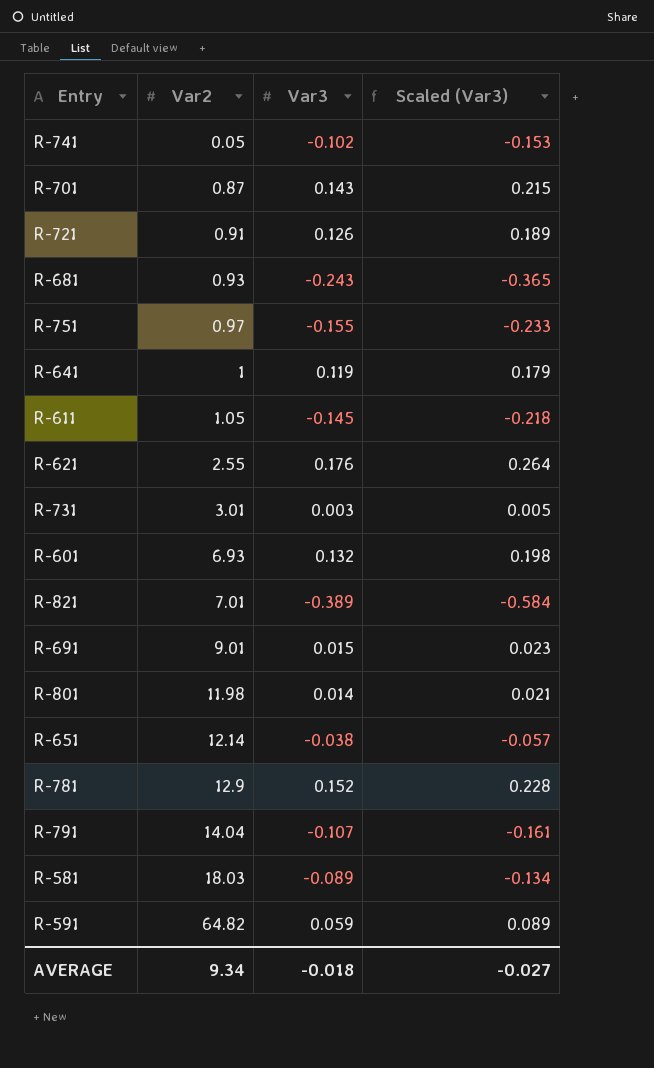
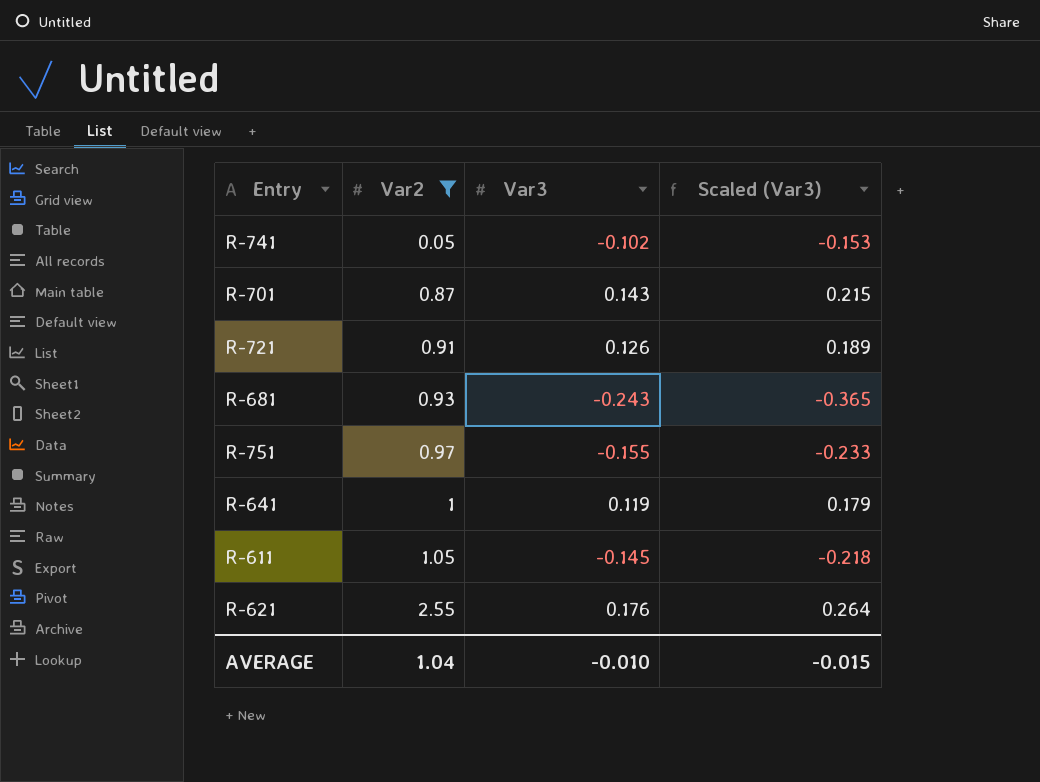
filter: none -> Var2 <= 2.55
AVERAGE | Var2: 9.34 -> 1.04
AVERAGE | Var3: -0.018 -> -0.010
AVERAGE | Scaled (Var3): -0.027 -> -0.015

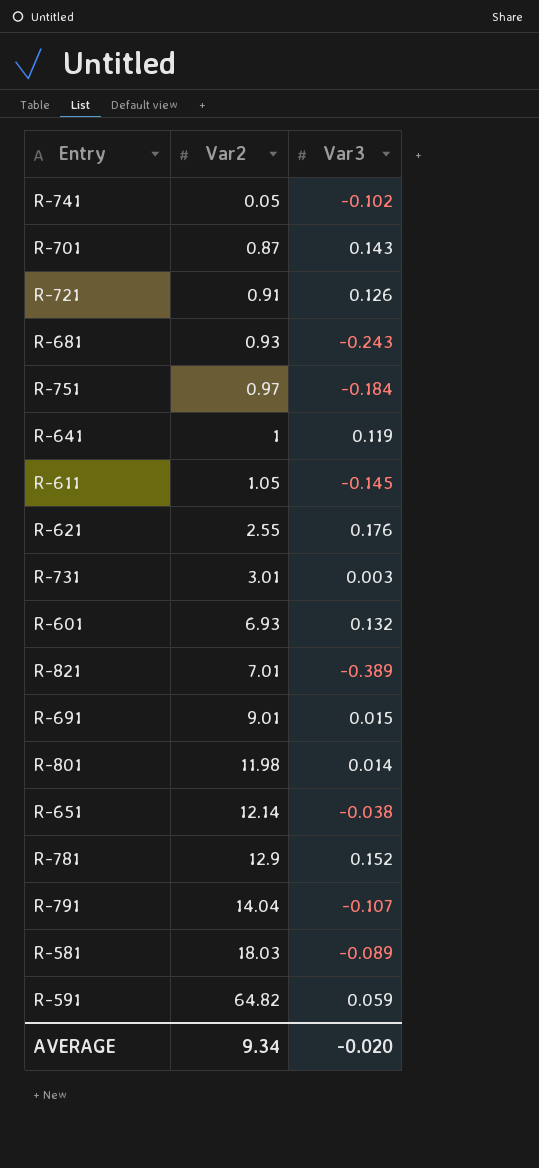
filter: Var2 <= 2.55 -> none
column Scaled (Var3) | formula: [Var3] * 1.5 -> none
R-751 | Var3: -0.155 -> -0.184
AVERAGE | Var2: 1.04 -> 9.34
AVERAGE | Var3: -0.010 -> -0.020

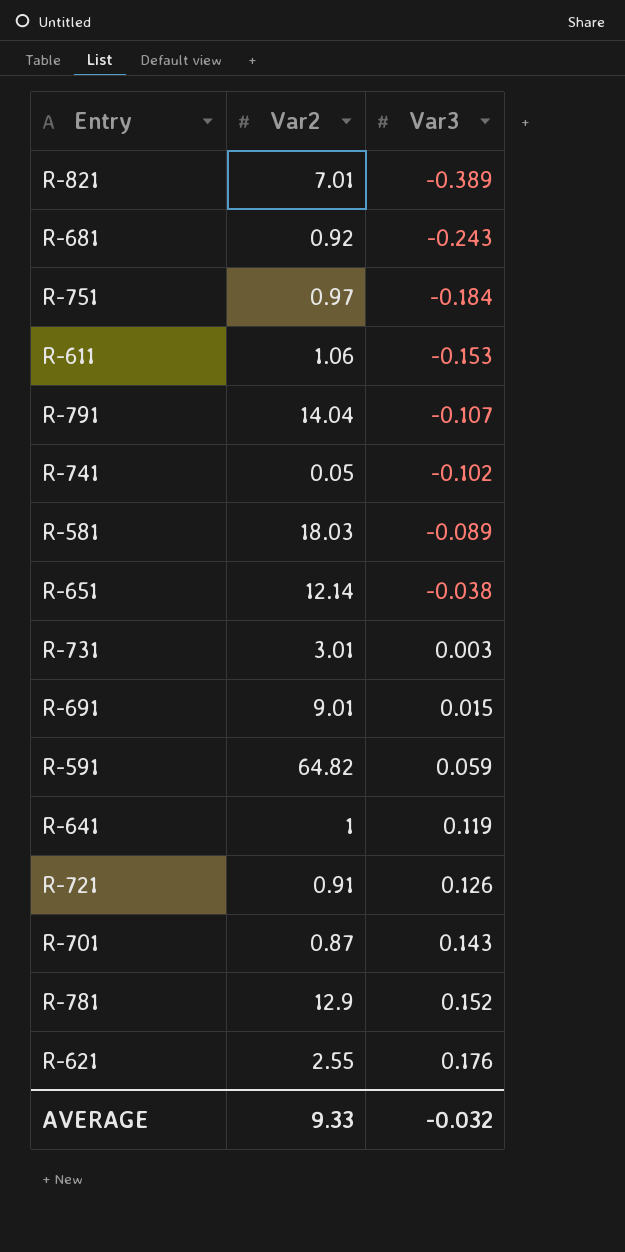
row order: Var2 ascending -> Var3 ascending
row R-601: 6.93 | 0.132 -> none
row R-801: 11.98 | 0.014 -> none
R-681 | Var2: 0.93 -> 0.92
R-611 | Var2: 1.05 -> 1.06
R-611 | Var3: -0.145 -> -0.153
AVERAGE | Var2: 9.34 -> 9.33
AVERAGE | Var3: -0.020 -> -0.032

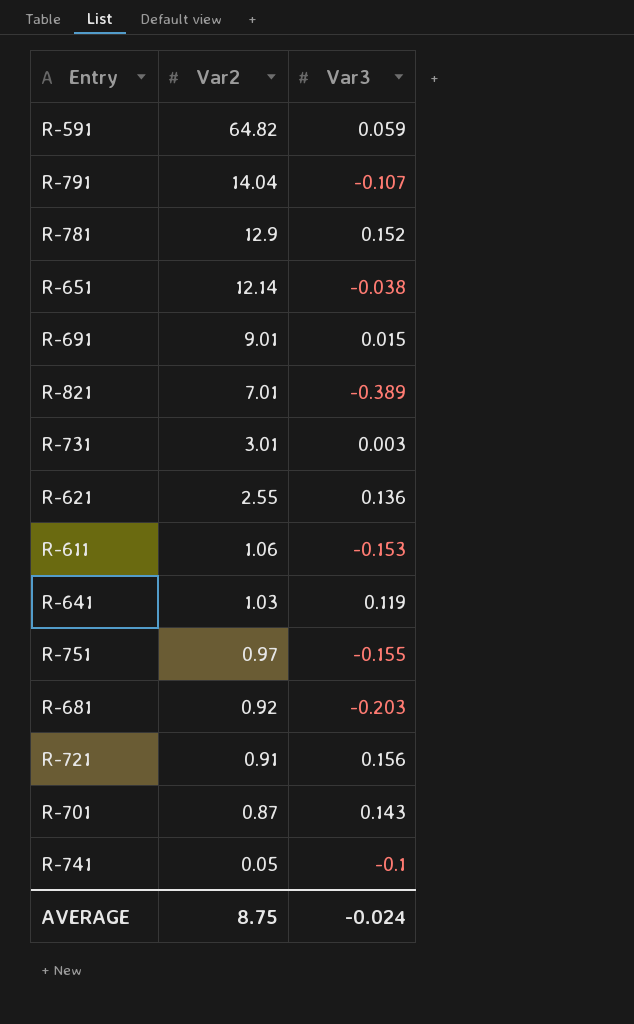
row order: Var3 ascending -> Var2 descending
row R-581: 18.03 | -0.089 -> none
R-621 | Var3: 0.176 -> 0.136
R-641 | Var2: 1 -> 1.03
R-751 | Var3: -0.184 -> -0.155
R-681 | Var3: -0.243 -> -0.203
R-721 | Var3: 0.126 -> 0.156
R-741 | Var3: -0.102 -> -0.1
AVERAGE | Var2: 9.33 -> 8.75
AVERAGE | Var3: -0.032 -> -0.024

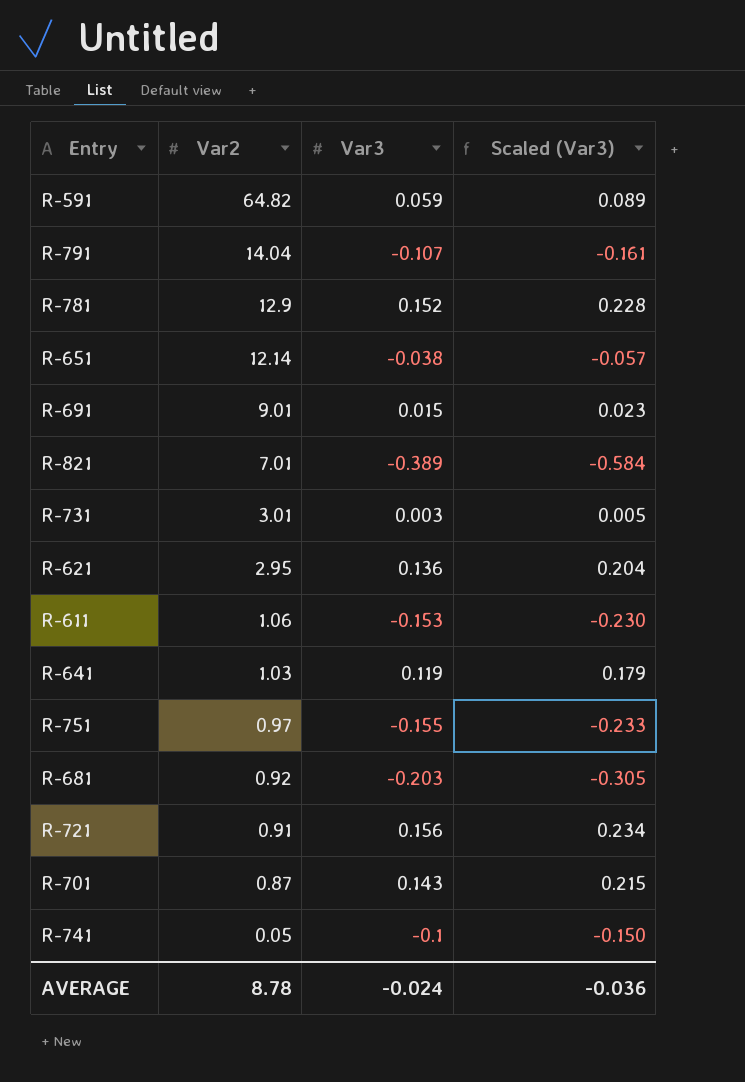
column Scaled (Var3) | formula: none -> [Var3] * 1.5
R-621 | Var2: 2.55 -> 2.95
AVERAGE | Var2: 8.75 -> 8.78

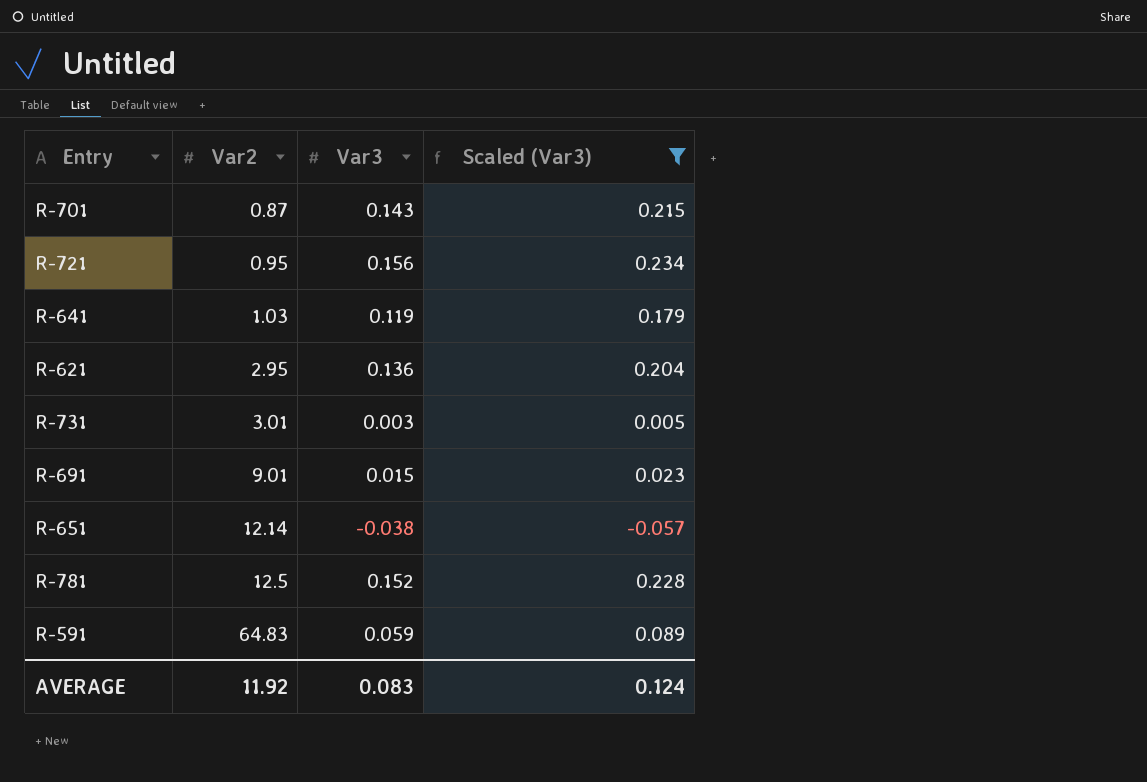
filter: none -> Scaled (Var3) >= -0.057
row order: Var2 descending -> Var2 ascending
R-721 | Var2: 0.91 -> 0.95
R-781 | Var2: 12.9 -> 12.5
R-591 | Var2: 64.82 -> 64.83
AVERAGE | Var2: 8.78 -> 11.92
AVERAGE | Var3: -0.024 -> 0.083
AVERAGE | Scaled (Var3): -0.036 -> 0.124

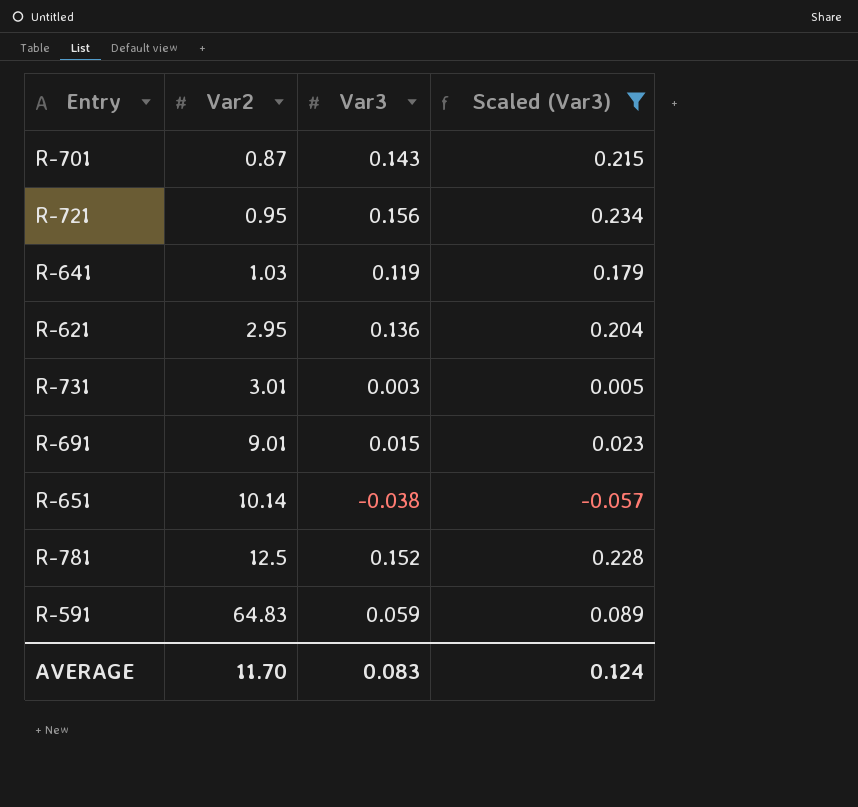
R-651 | Var2: 12.14 -> 10.14
AVERAGE | Var2: 11.92 -> 11.70

